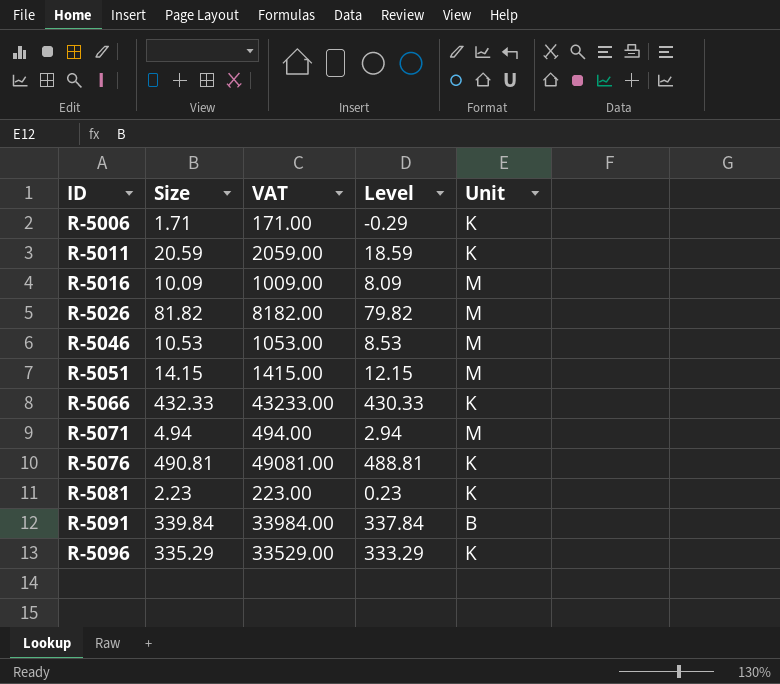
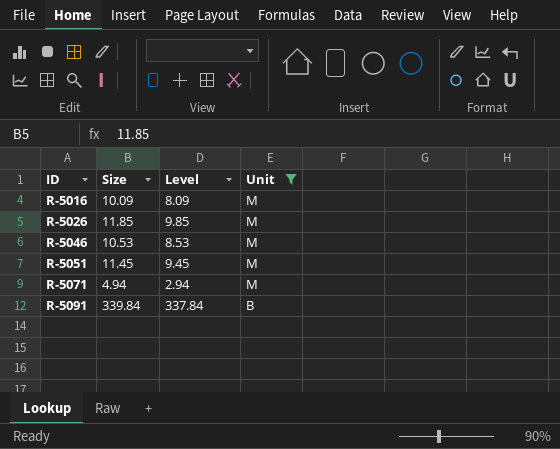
filter: none -> Unit != K
column VAT | formula: [Size] * 100 -> none
R-5026 | Size: 81.82 -> 11.85
R-5026 | Level: 79.82 -> 9.85
R-5051 | Size: 14.15 -> 11.45
R-5051 | Level: 12.15 -> 9.45

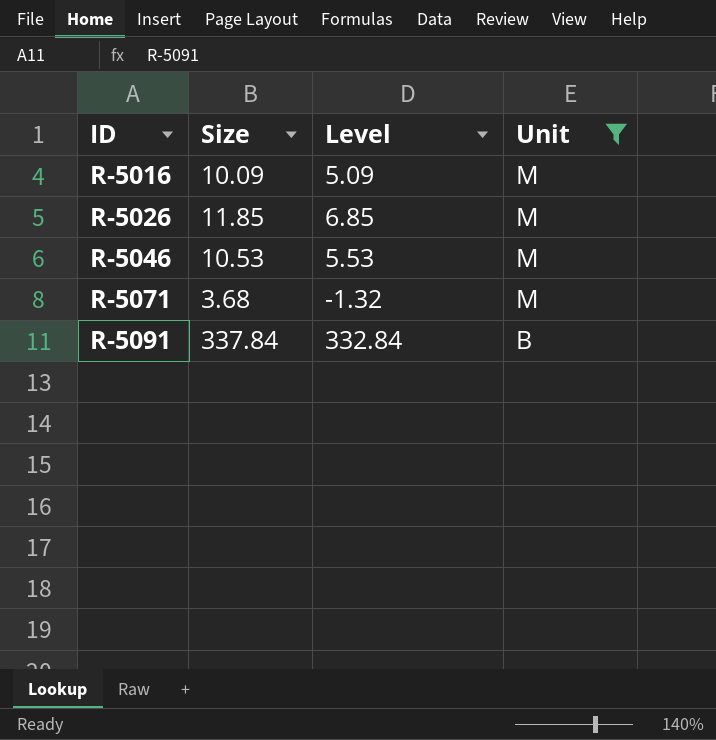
column Level | formula: [Size] - 2 -> [Size] - 5
row R-5051: 11.45 | 9.45 | M -> none
R-5071 | Size: 4.94 -> 3.68
R-5091 | Size: 339.84 -> 337.84

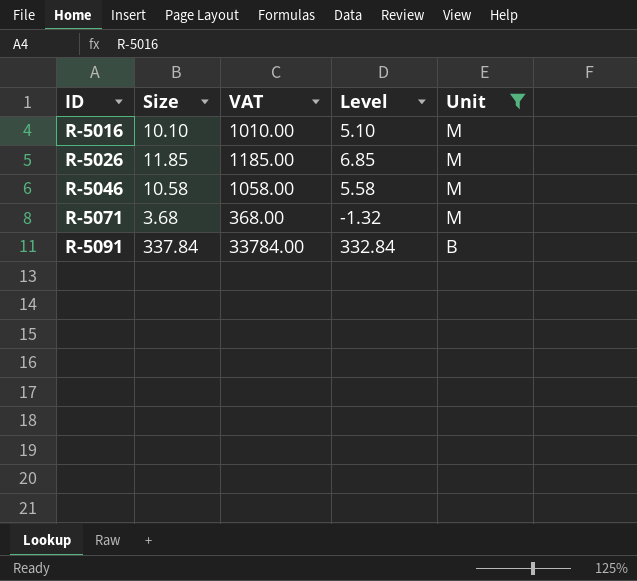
column VAT | formula: none -> [Size] * 100
R-5016 | Size: 10.09 -> 10.10
R-5016 | Level: 5.09 -> 5.10
R-5046 | Size: 10.53 -> 10.58
R-5046 | Level: 5.53 -> 5.58

